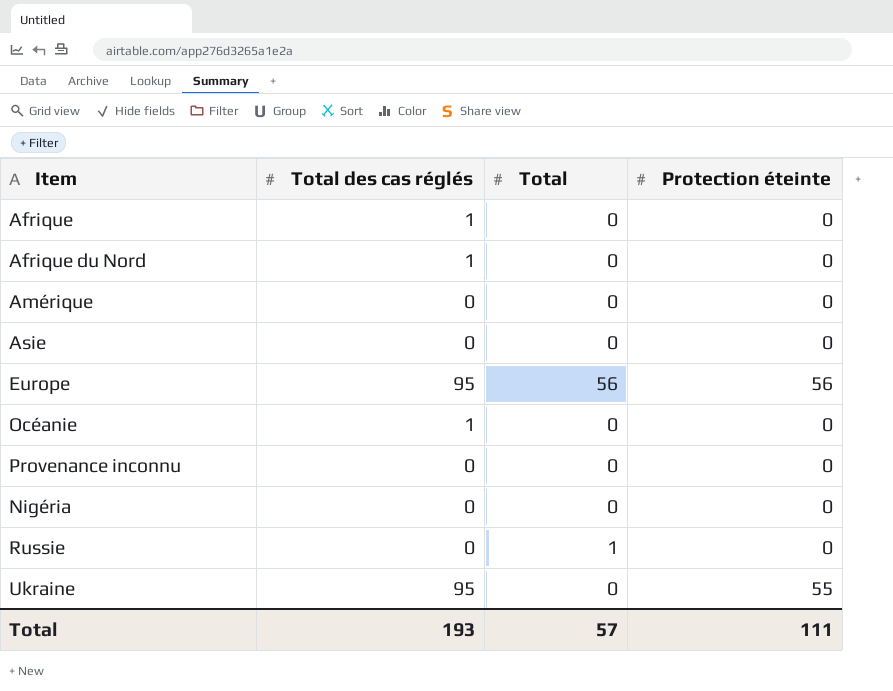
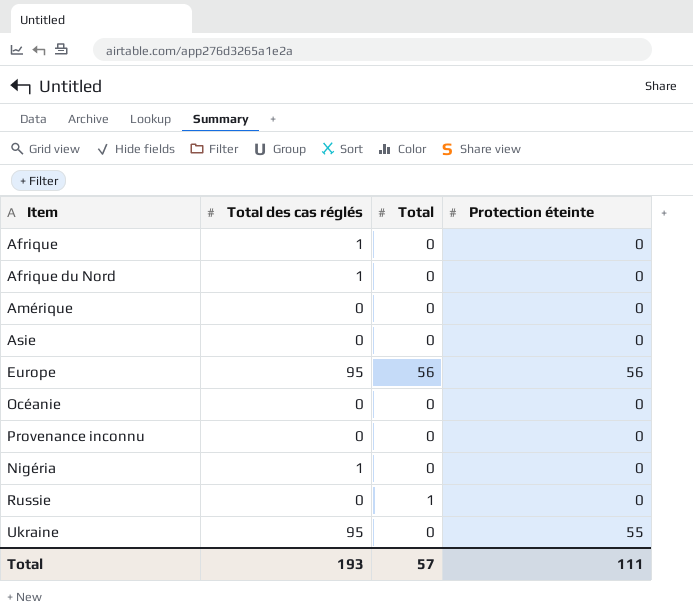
Océanie | Total des cas réglés: 1 -> 0
Nigéria | Total des cas réglés: 0 -> 1

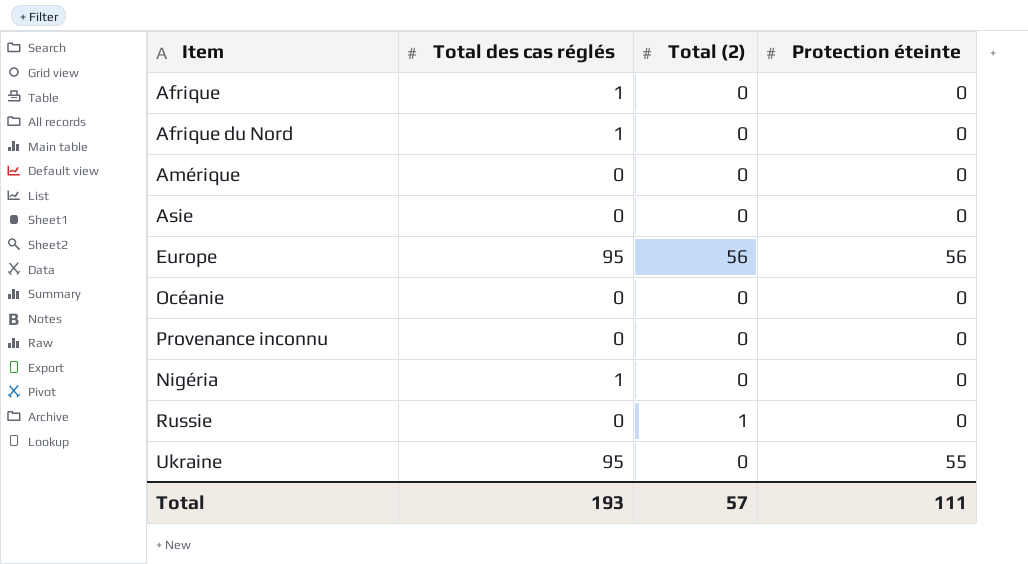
column name: Total -> Total (2)

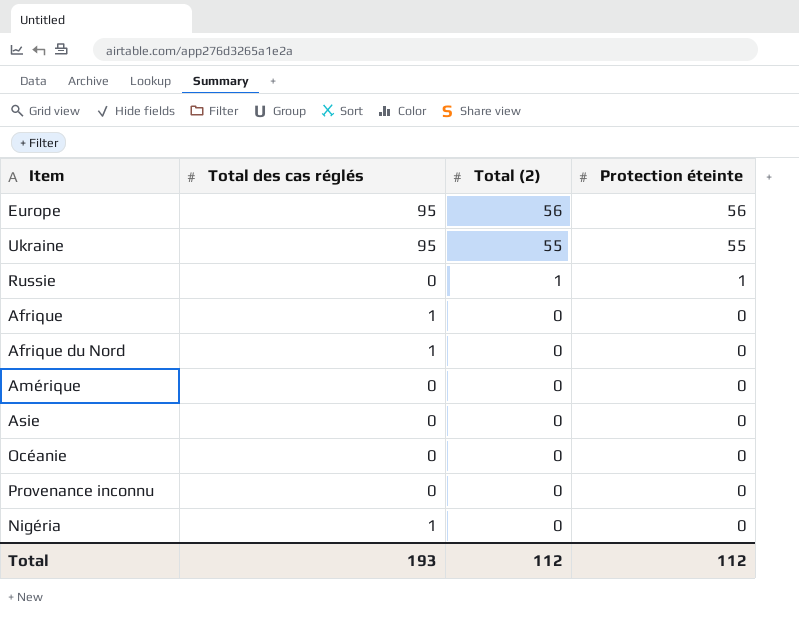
row order: none -> Total (2) descending
Ukraine | Total (2): 0 -> 55
Russie | Protection éteinte: 0 -> 1
Total | Total (2): 57 -> 112
Total | Protection éteinte: 111 -> 112

